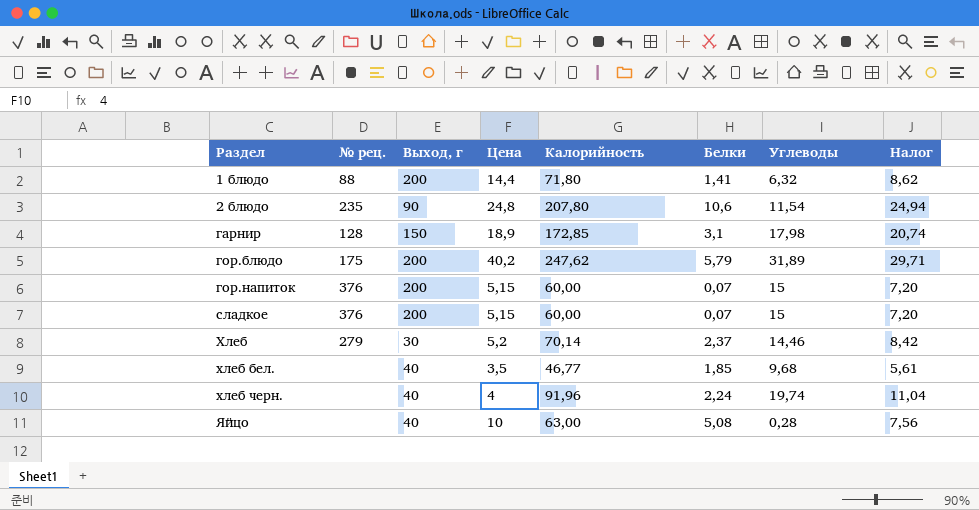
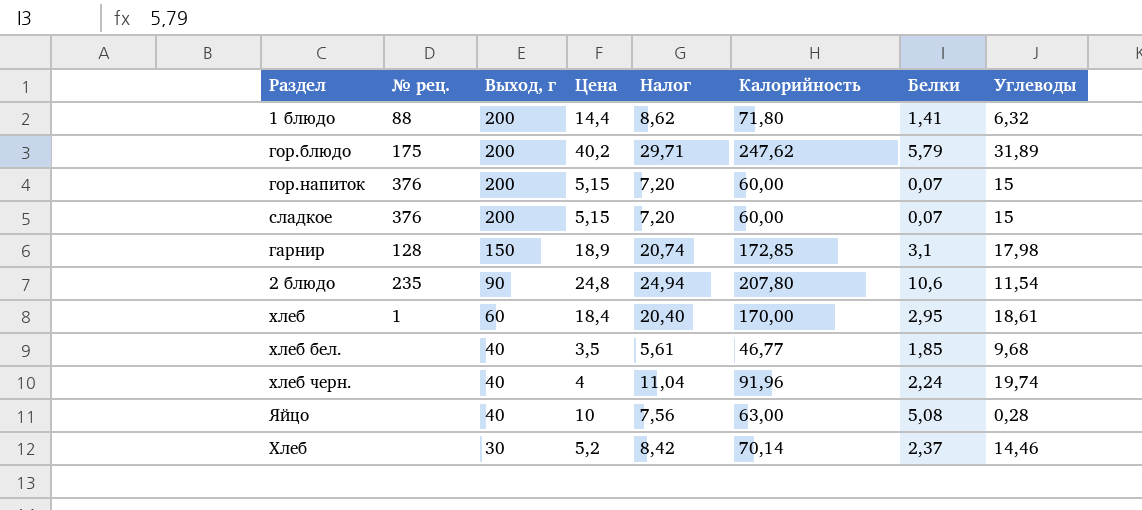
row order: Раздел ascending -> Выход, г descending
column Налог | position: 8 -> 5
row хлеб: none -> 1 | 60 | 18,4 | 20,40 | 170,00 | 2,95 | 18,61
Хлеб | № рец.: 279 -> none

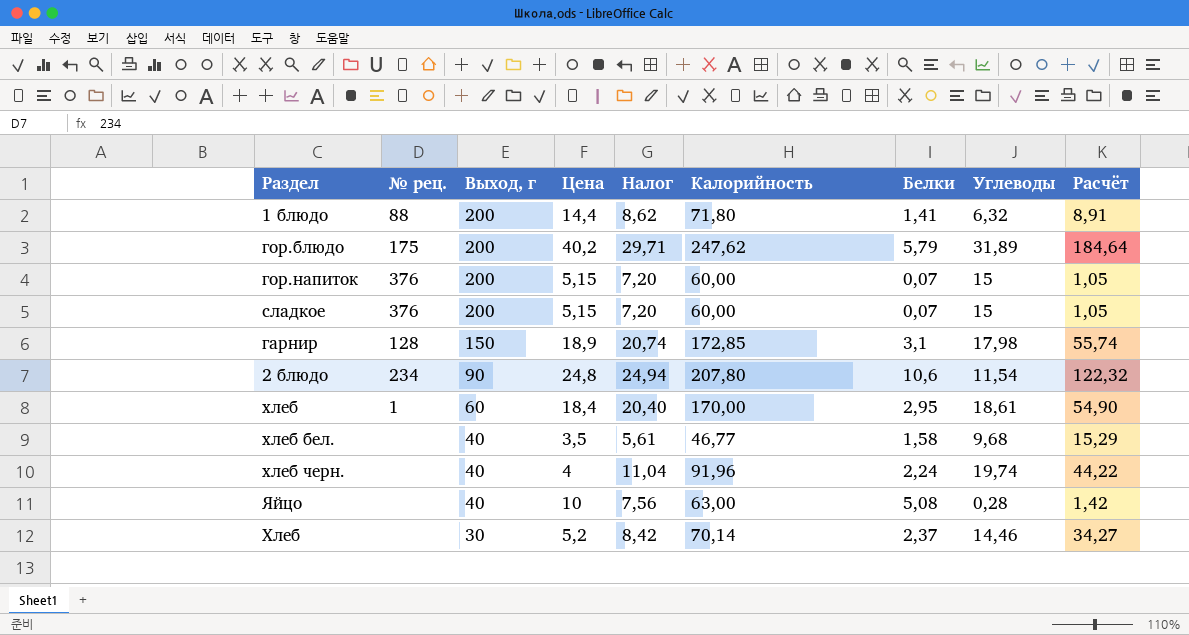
column Расчёт | formula: none -> [Белки] * [Углеводы]
2 блюдо | № рец.: 235 -> 234
хлеб бел. | Белки: 1,85 -> 1,58

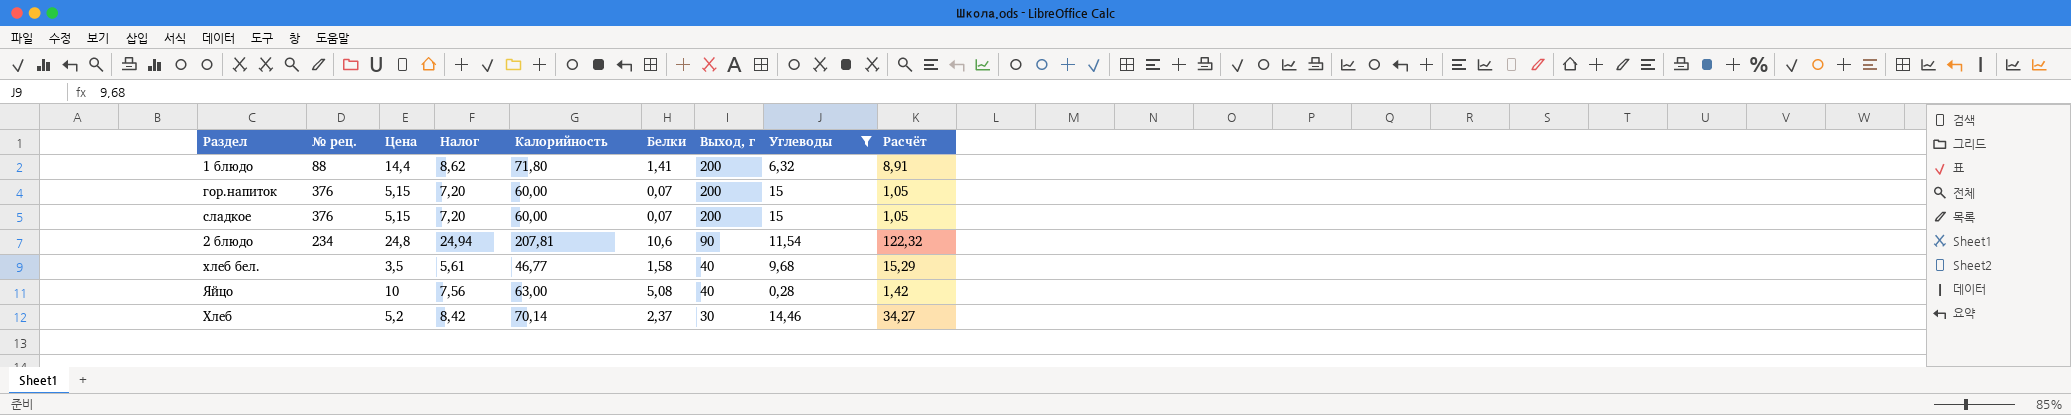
filter: none -> Углеводы <= 15
column Выход, г | position: 3 -> 7
2 блюдо | Калорийность: 207,80 -> 207,81

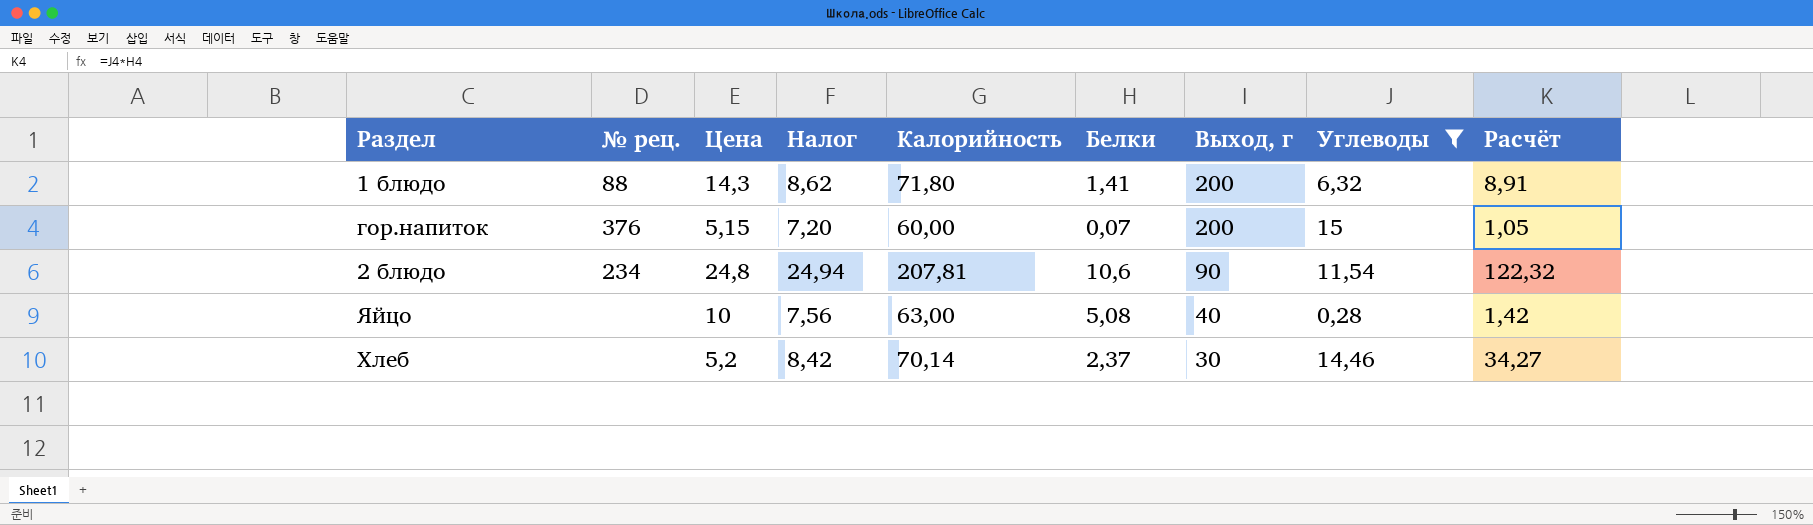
row сладкое: 376 | 5,15 | 7,20 | 60,00 | 0,07 | 200 | 15 | 1,05 -> none
row хлеб бел.: none | 3,5 | 5,61 | 46,77 | 1,58 | 40 | 9,68 | 15,29 -> none
1 блюдо | Цена: 14,4 -> 14,3

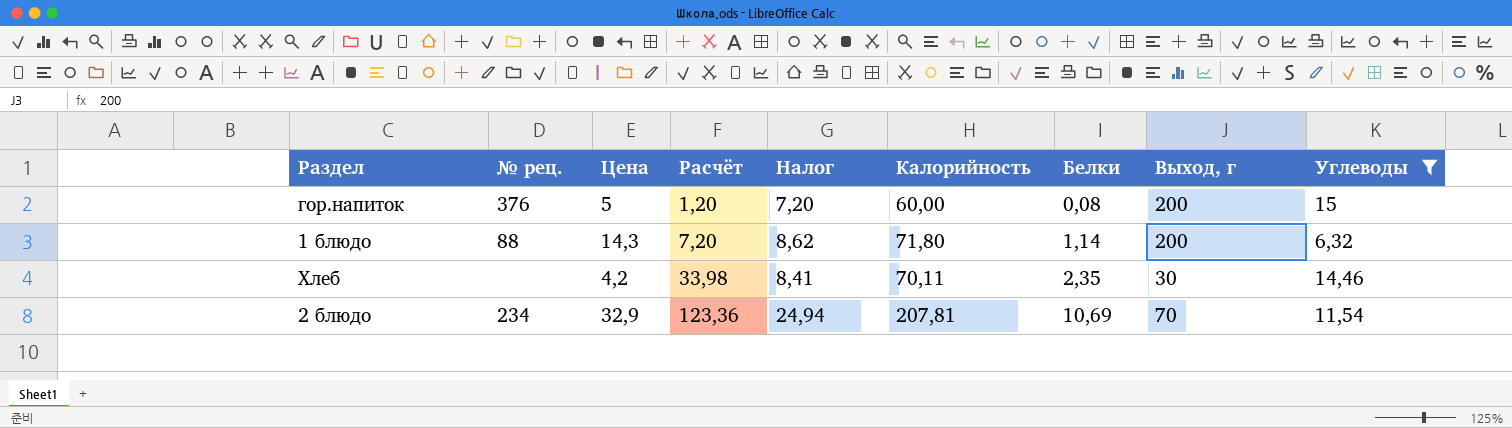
row order: Выход, г descending -> Расчёт ascending
column Расчёт | position: 9 -> 4
row Яйцо: none | 10 | 7,56 | 63,00 | 5,08 | 40 | 0,28 | 1,42 -> none
гор.напиток | Цена: 5,15 -> 5
гор.напиток | Расчёт: 1,05 -> 1,20
гор.напиток | Белки: 0,07 -> 0,08
1 блюдо | Расчёт: 8,91 -> 7,20
1 блюдо | Белки: 1,41 -> 1,14
Хлеб | Цена: 5,2 -> 4,2
Хлеб | Расчёт: 34,27 -> 33,98
Хлеб | Налог: 8,42 -> 8,41
Хлеб | Калорийность: 70,14 -> 70,11
Хлеб | Белки: 2,37 -> 2,35
2 блюдо | Цена: 24,8 -> 32,9
2 блюдо | Расчёт: 122,32 -> 123,36
2 блюдо | Белки: 10,6 -> 10,69
2 блюдо | Выход, г: 90 -> 70

